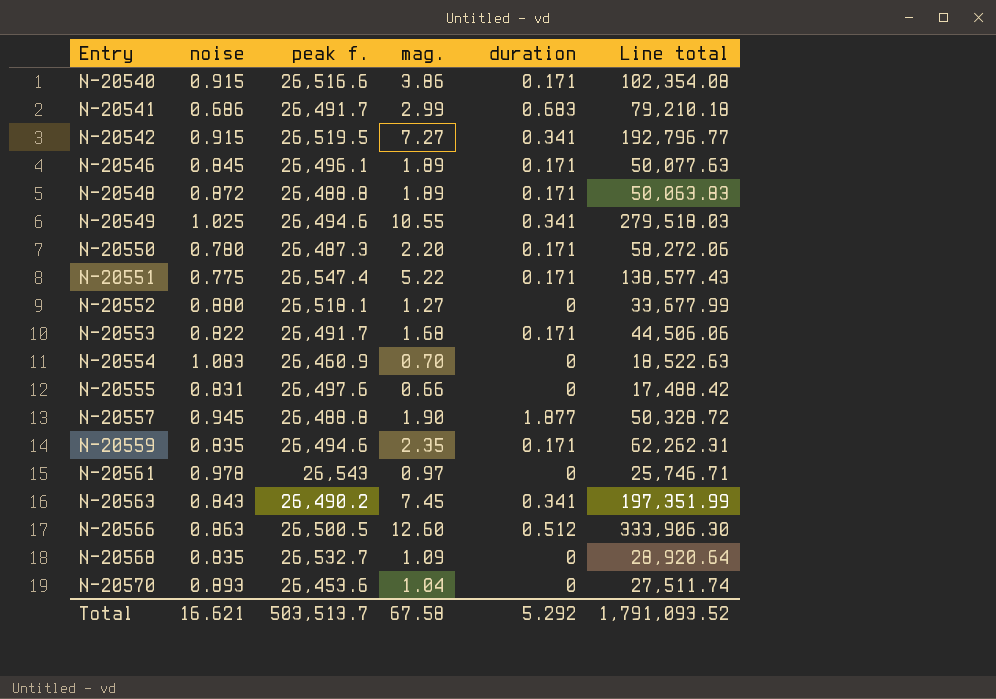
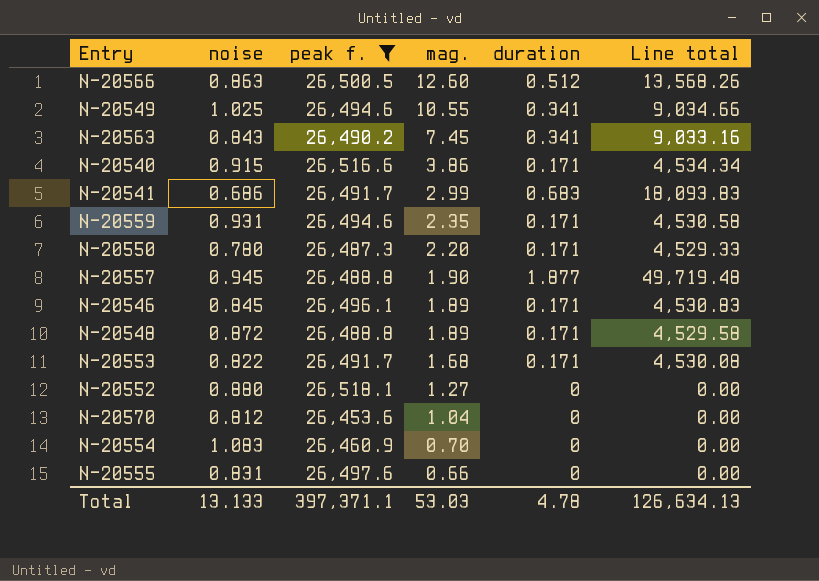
filter: none -> peak f. <= 26,518.1
row order: Entry ascending -> mag. descending
column Line total | formula: [peak f.] * [mag.] -> [peak f.] * [duration]
N-20559 | noise: 0.835 -> 0.931
N-20570 | noise: 0.893 -> 0.812
Total | noise: 16.621 -> 13.133
Total | peak f.: 503,513.7 -> 397,371.1
Total | mag.: 67.58 -> 53.03
Total | duration: 5.292 -> 4.78
Total | Line total: 1,791,093.52 -> 126,634.13

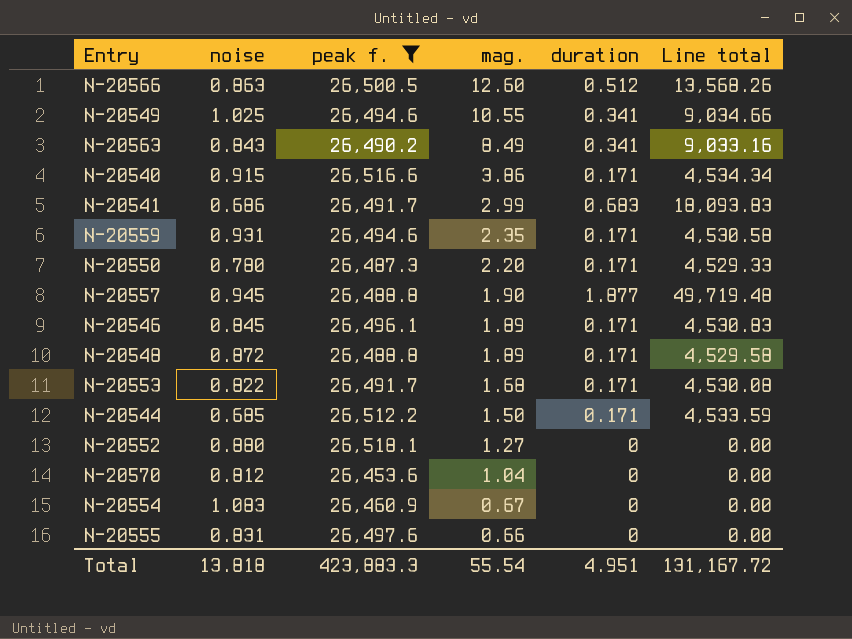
N-20563 | mag.: 7.45 -> 8.49
row N-20544: none -> 0.685 | 26,512.2 | 1.50 | 0.171 | 4,533.59
N-20554 | mag.: 0.70 -> 0.67
Total | noise: 13.133 -> 13.818
Total | peak f.: 397,371.1 -> 423,883.3
Total | mag.: 53.03 -> 55.54
Total | duration: 4.78 -> 4.951
Total | Line total: 126,634.13 -> 131,167.72

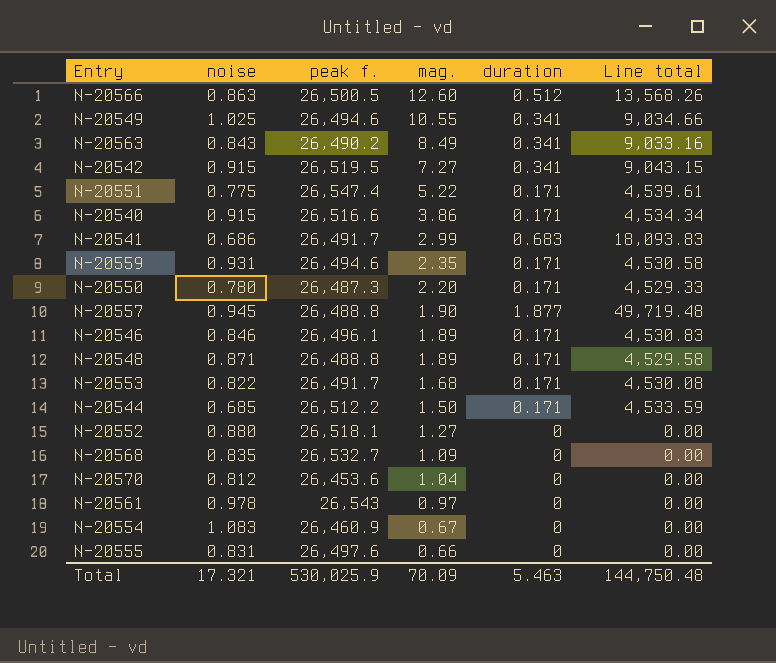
filter: peak f. <= 26,518.1 -> none
N-20546 | noise: 0.845 -> 0.846
N-20548 | noise: 0.872 -> 0.871
Total | noise: 13.818 -> 17.321
Total | peak f.: 423,883.3 -> 530,025.9
Total | mag.: 55.54 -> 70.09
Total | duration: 4.951 -> 5.463
Total | Line total: 131,167.72 -> 144,750.48

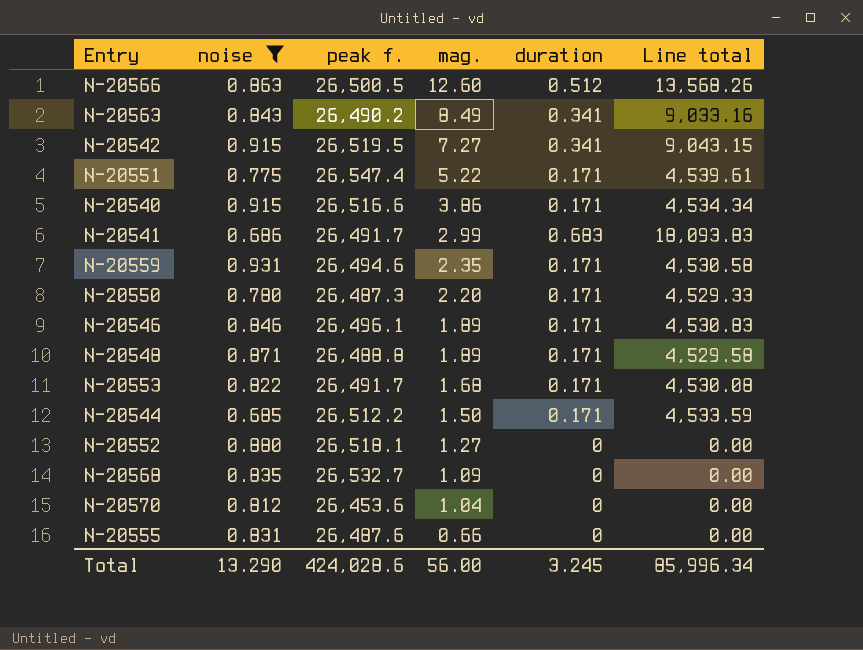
filter: none -> noise <= 0.931
N-20555 | peak f.: 26,497.6 -> 26,487.6
Total | noise: 17.321 -> 13.290
Total | peak f.: 530,025.9 -> 424,028.6
Total | mag.: 70.09 -> 56.00
Total | duration: 5.463 -> 3.245
Total | Line total: 144,750.48 -> 85,996.34

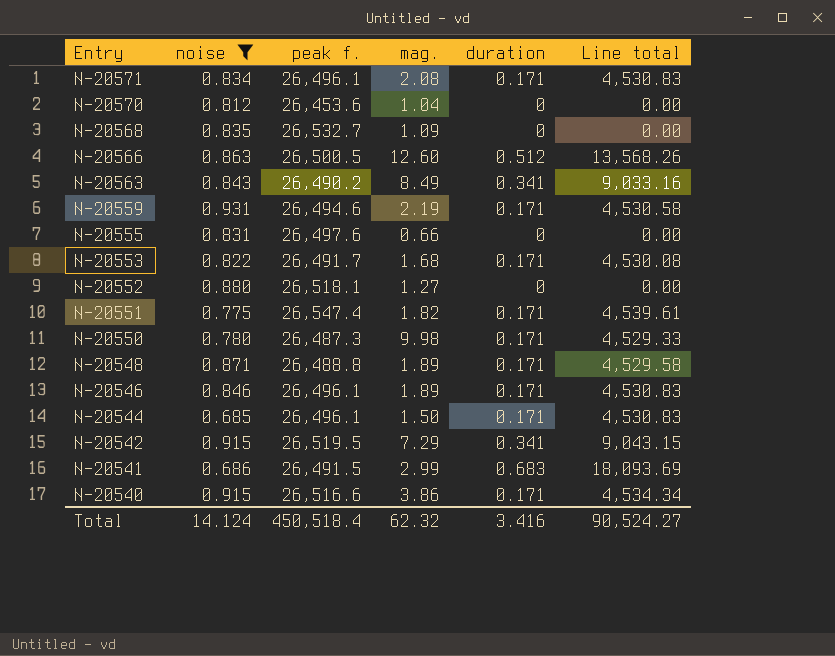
row order: mag. descending -> Entry descending
row N-20571: none -> 0.834 | 26,496.1 | 2.08 | 0.171 | 4,530.83
N-20559 | mag.: 2.35 -> 2.19
N-20555 | peak f.: 26,487.6 -> 26,497.6
N-20551 | mag.: 5.22 -> 1.82
N-20550 | mag.: 2.20 -> 9.98
N-20544 | peak f.: 26,512.2 -> 26,496.1
N-20544 | Line total: 4,533.59 -> 4,530.83
N-20542 | mag.: 7.27 -> 7.29
N-20541 | peak f.: 26,491.7 -> 26,491.5
N-20541 | Line total: 18,093.83 -> 18,093.69
Total | noise: 13.290 -> 14.124
Total | peak f.: 424,028.6 -> 450,518.4
Total | mag.: 56.00 -> 62.32
Total | duration: 3.245 -> 3.416
Total | Line total: 85,996.34 -> 90,524.27

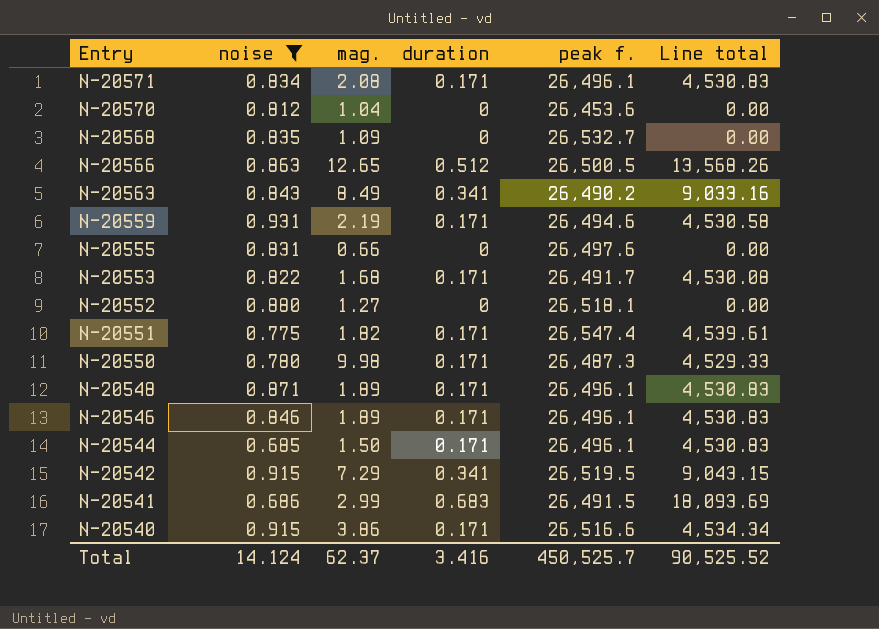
column peak f. | position: 3 -> 5
N-20566 | mag.: 12.60 -> 12.65
N-20548 | peak f.: 26,488.8 -> 26,496.1
N-20548 | Line total: 4,529.58 -> 4,530.83
Total | mag.: 62.32 -> 62.37
Total | peak f.: 450,518.4 -> 450,525.7
Total | Line total: 90,524.27 -> 90,525.52

